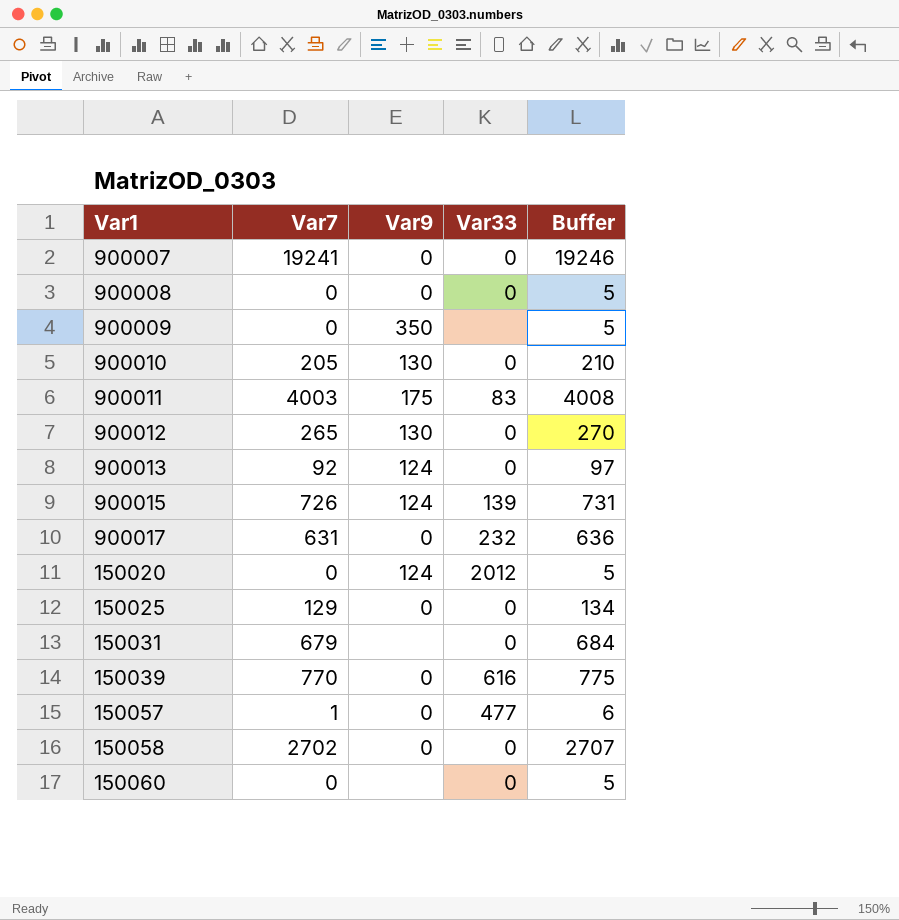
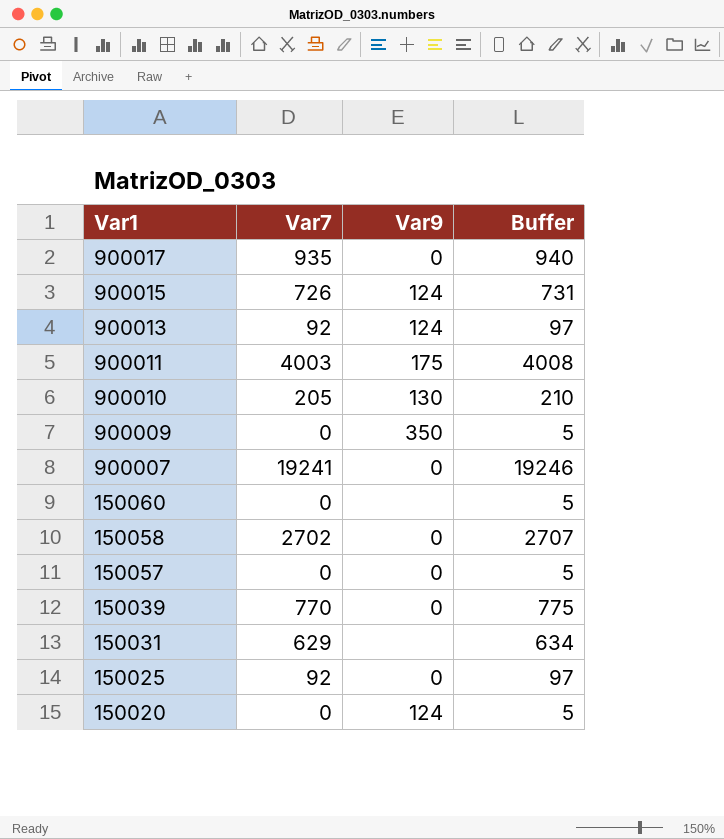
row order: none -> Var1 descending
column Var33 | position: 4 -> none
row 900008: 0 | 0 | 0 | 5 -> none
row 900012: 265 | 130 | 0 | 270 -> none
900017 | Var7: 631 -> 935
900017 | Buffer: 636 -> 940
150057 | Var7: 1 -> 0
150057 | Buffer: 6 -> 5
150031 | Var7: 679 -> 629
150031 | Buffer: 684 -> 634
150025 | Var7: 129 -> 92
150025 | Buffer: 134 -> 97

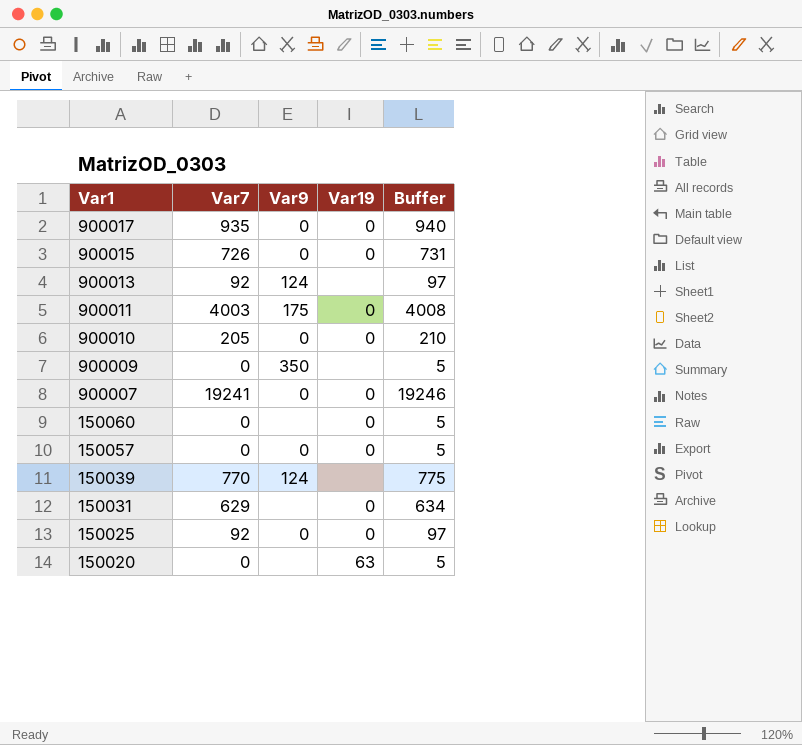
column Var19 | position: none -> 4
row 150058: 2702 | 0 | 2707 -> none
900015 | Var9: 124 -> 0
900010 | Var9: 130 -> 0
150039 | Var9: 0 -> 124
150020 | Var9: 124 -> none

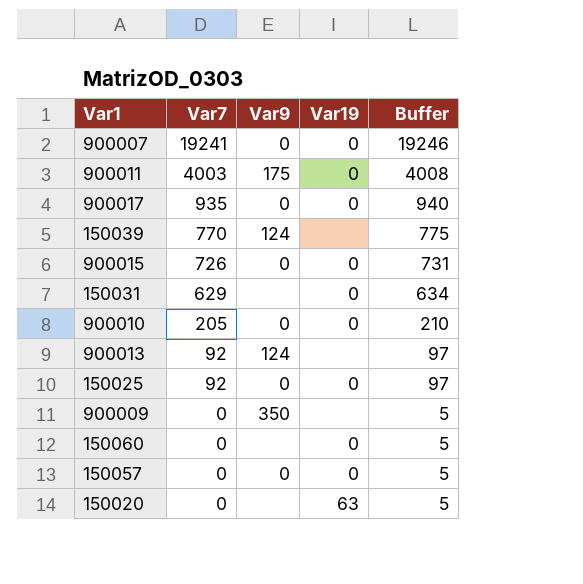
row order: Var1 descending -> Var7 descending

